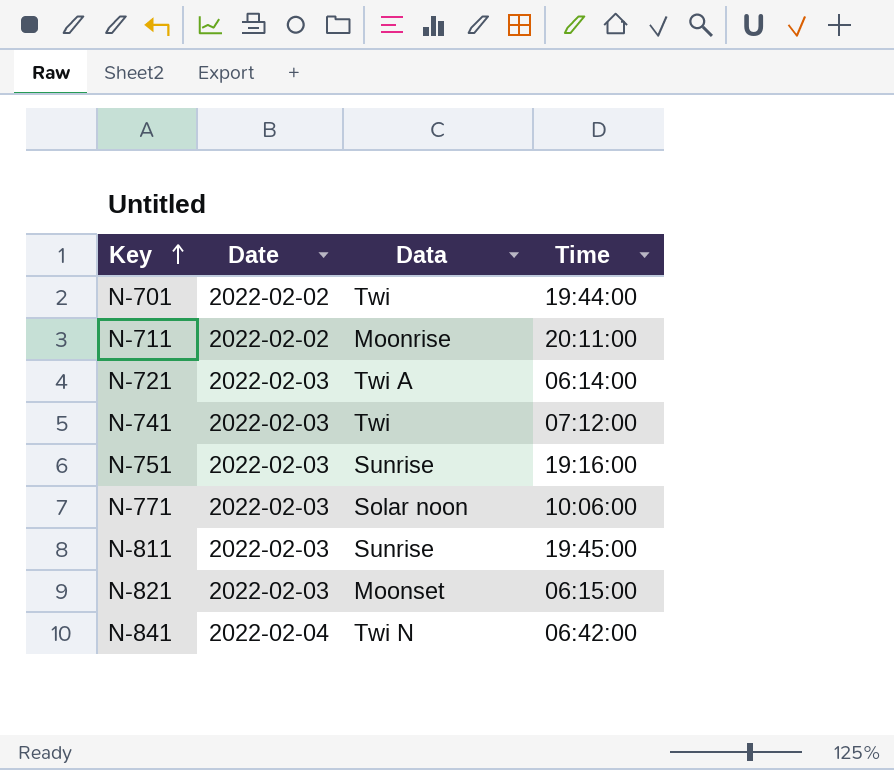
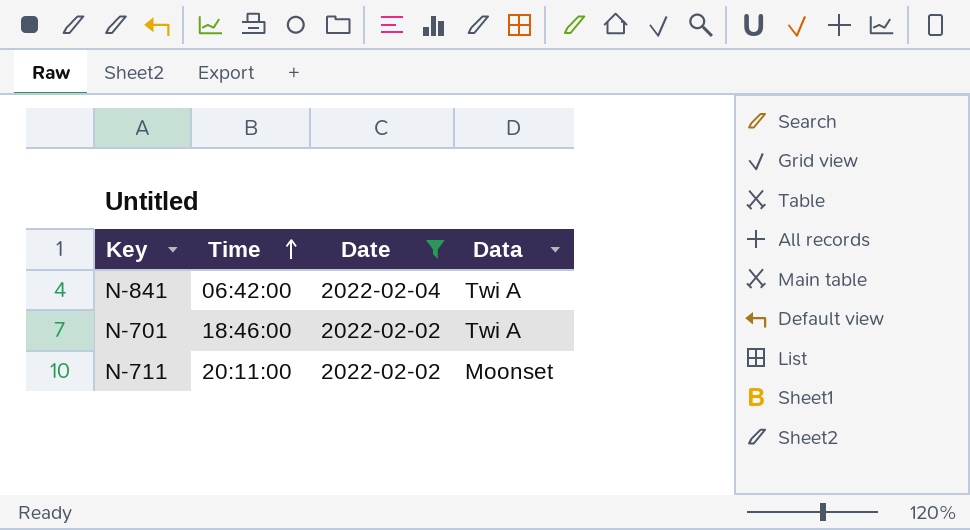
filter: none -> Date != 2022-02-03
row order: Key ascending -> Time ascending
column Time | position: 4 -> 2
N-841 | Data: Twi N -> Twi A
N-701 | Time: 19:44:00 -> 18:46:00
N-701 | Data: Twi -> Twi A
N-711 | Data: Moonrise -> Moonset

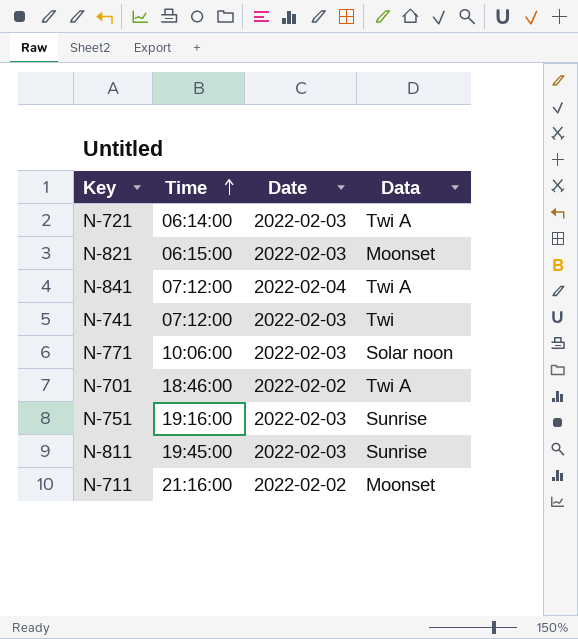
filter: Date != 2022-02-03 -> none
N-841 | Time: 06:42:00 -> 07:12:00
N-711 | Time: 20:11:00 -> 21:16:00

